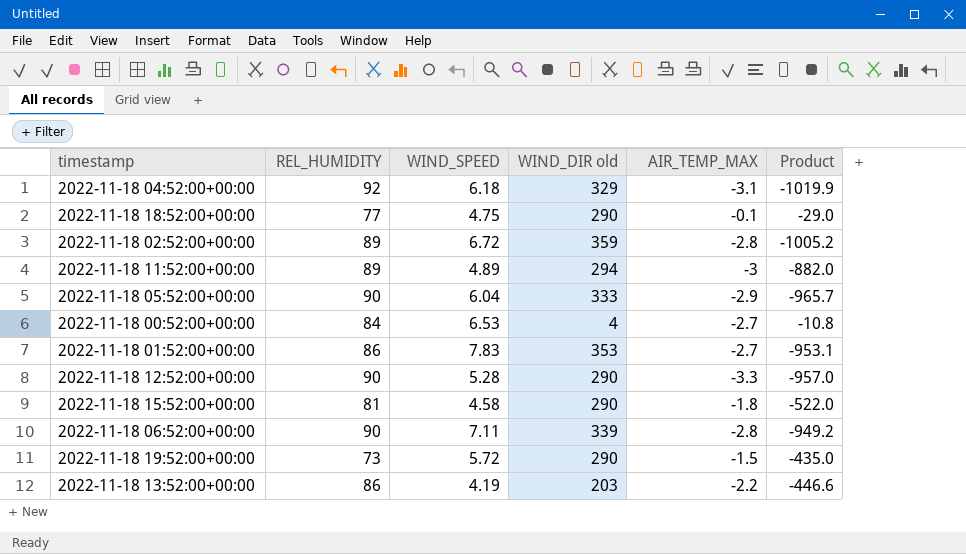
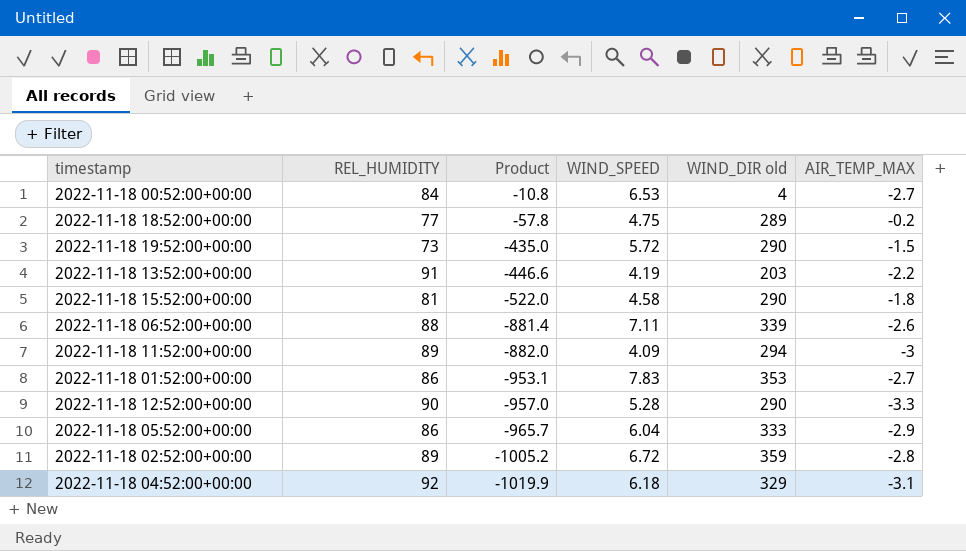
row order: none -> Product descending
column Product | position: 6 -> 3
2022-11-18 18:52:00+00:00 | Product: -29.0 -> -57.8
2022-11-18 18:52:00+00:00 | WIND_DIR old: 290 -> 289
2022-11-18 18:52:00+00:00 | AIR_TEMP_MAX: -0.1 -> -0.2
2022-11-18 13:52:00+00:00 | REL_HUMIDITY: 86 -> 91
2022-11-18 06:52:00+00:00 | REL_HUMIDITY: 90 -> 88
2022-11-18 06:52:00+00:00 | Product: -949.2 -> -881.4
2022-11-18 06:52:00+00:00 | AIR_TEMP_MAX: -2.8 -> -2.6
2022-11-18 11:52:00+00:00 | WIND_SPEED: 4.89 -> 4.09
2022-11-18 05:52:00+00:00 | REL_HUMIDITY: 90 -> 86

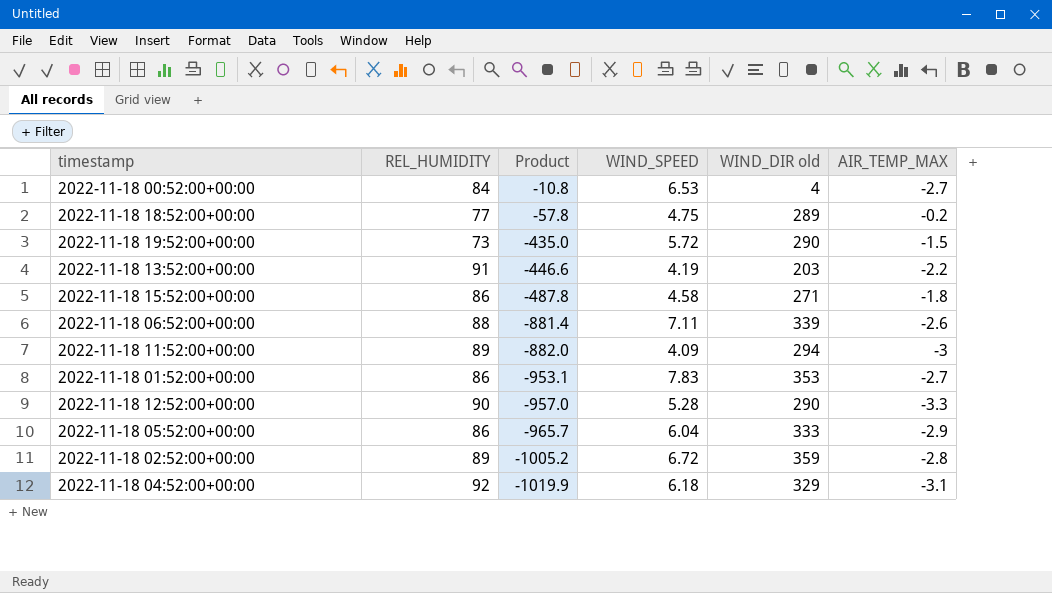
2022-11-18 15:52:00+00:00 | REL_HUMIDITY: 81 -> 86
2022-11-18 15:52:00+00:00 | Product: -522.0 -> -487.8
2022-11-18 15:52:00+00:00 | WIND_DIR old: 290 -> 271

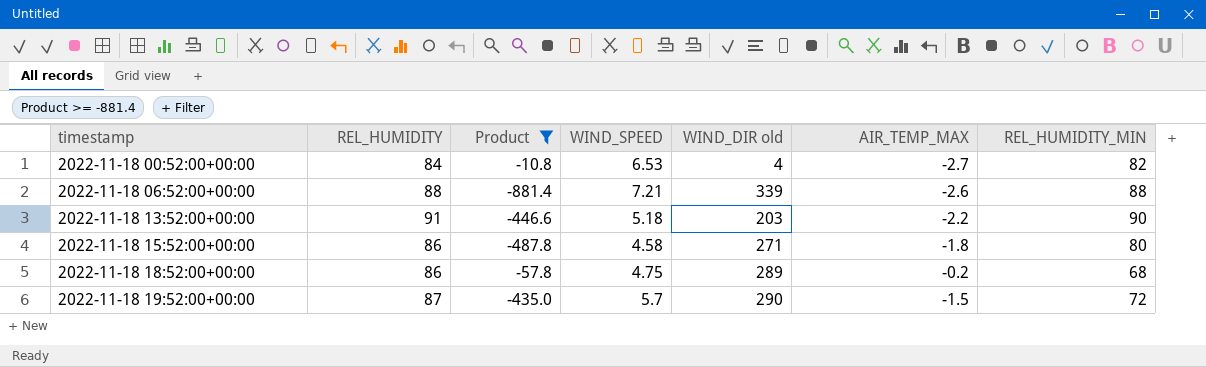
filter: none -> Product >= -881.4
row order: Product descending -> timestamp ascending
column REL_HUMIDITY_MIN | position: none -> 7
2022-11-18 06:52:00+00:00 | WIND_SPEED: 7.11 -> 7.21
2022-11-18 13:52:00+00:00 | WIND_SPEED: 4.19 -> 5.18
2022-11-18 18:52:00+00:00 | REL_HUMIDITY: 77 -> 86
2022-11-18 19:52:00+00:00 | REL_HUMIDITY: 73 -> 87
2022-11-18 19:52:00+00:00 | WIND_SPEED: 5.72 -> 5.7

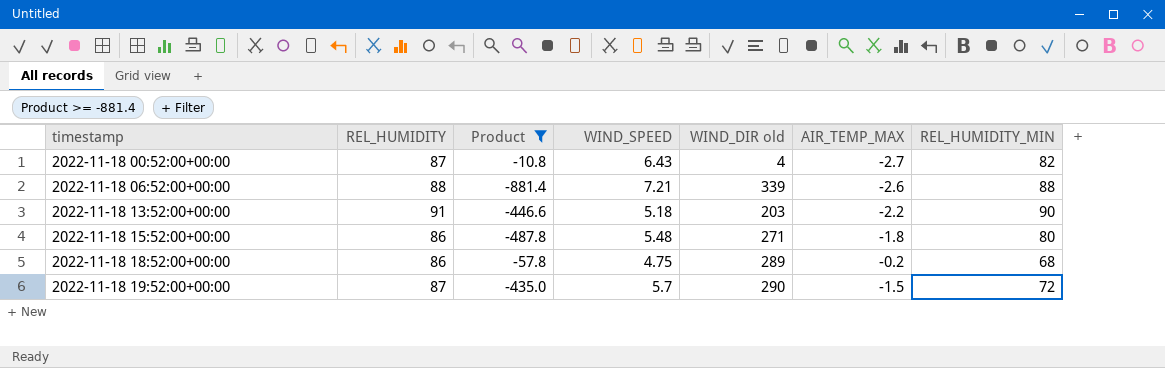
2022-11-18 00:52:00+00:00 | REL_HUMIDITY: 84 -> 87
2022-11-18 00:52:00+00:00 | WIND_SPEED: 6.53 -> 6.43
2022-11-18 15:52:00+00:00 | WIND_SPEED: 4.58 -> 5.48

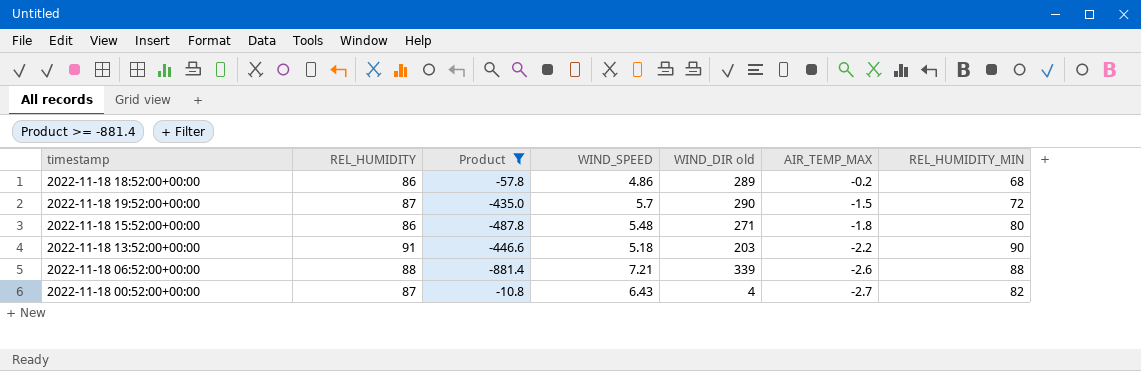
row order: timestamp ascending -> AIR_TEMP_MAX descending
2022-11-18 18:52:00+00:00 | WIND_SPEED: 4.75 -> 4.86

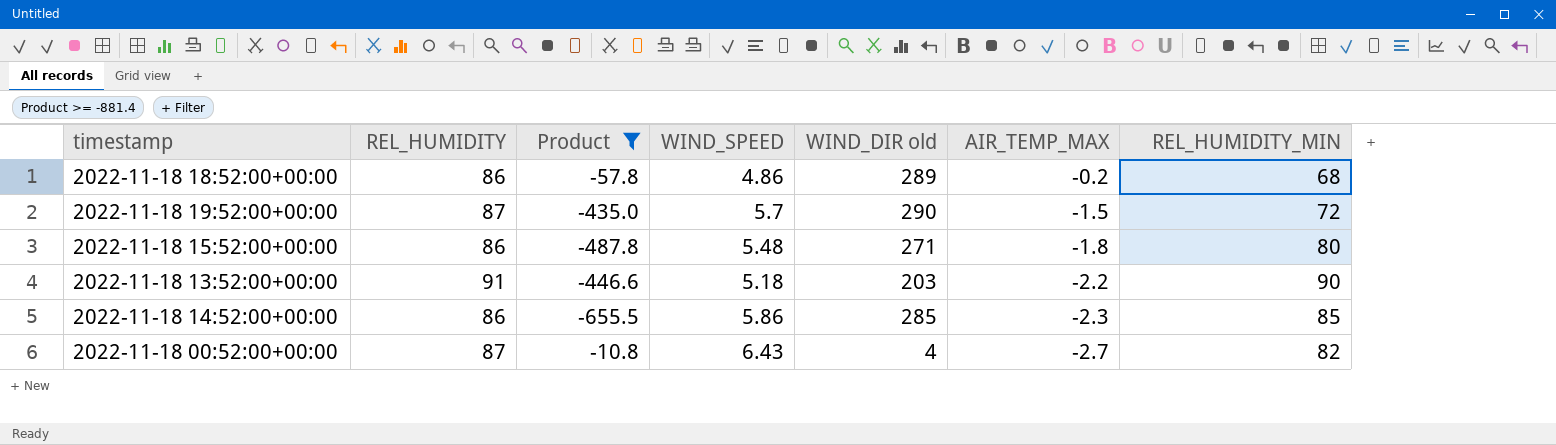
row 2022-11-18 06:52:00+00:00: 88 | -881.4 | 7.21 | 339 | -2.6 | 88 -> none
row 2022-11-18 14:52:00+00:00: none -> 86 | -655.5 | 5.86 | 285 | -2.3 | 85

